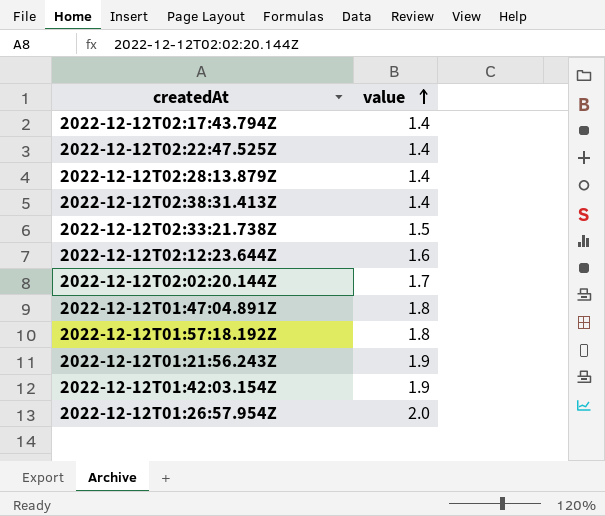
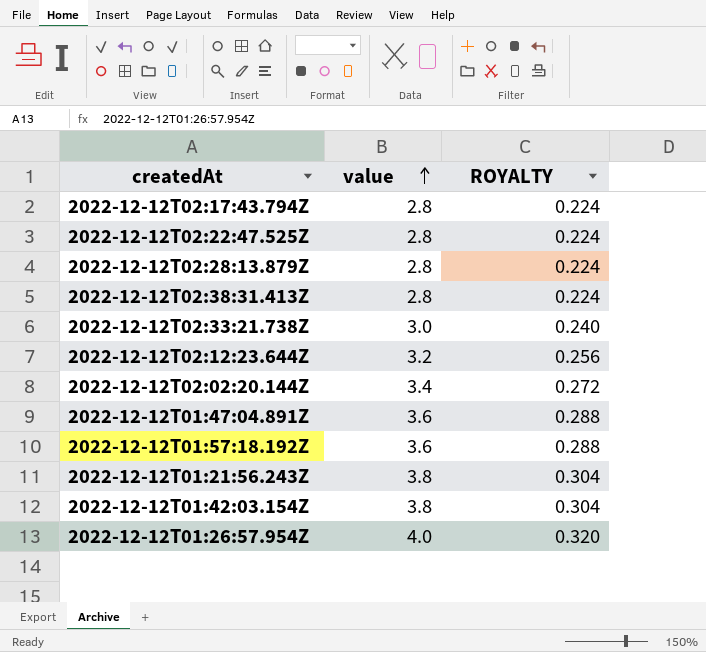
column ROYALTY | formula: none -> [value] * 0.08
2022-12-12T02:17:43.794Z | value: 1.4 -> 2.8
2022-12-12T02:22:47.525Z | value: 1.4 -> 2.8
2022-12-12T02:28:13.879Z | value: 1.4 -> 2.8
2022-12-12T02:38:31.413Z | value: 1.4 -> 2.8
2022-12-12T02:33:21.738Z | value: 1.5 -> 3.0
2022-12-12T02:12:23.644Z | value: 1.6 -> 3.2
2022-12-12T02:02:20.144Z | value: 1.7 -> 3.4
2022-12-12T01:47:04.891Z | value: 1.8 -> 3.6
2022-12-12T01:57:18.192Z | value: 1.8 -> 3.6
2022-12-12T01:21:56.243Z | value: 1.9 -> 3.8
2022-12-12T01:42:03.154Z | value: 1.9 -> 3.8
2022-12-12T01:26:57.954Z | value: 2.0 -> 4.0

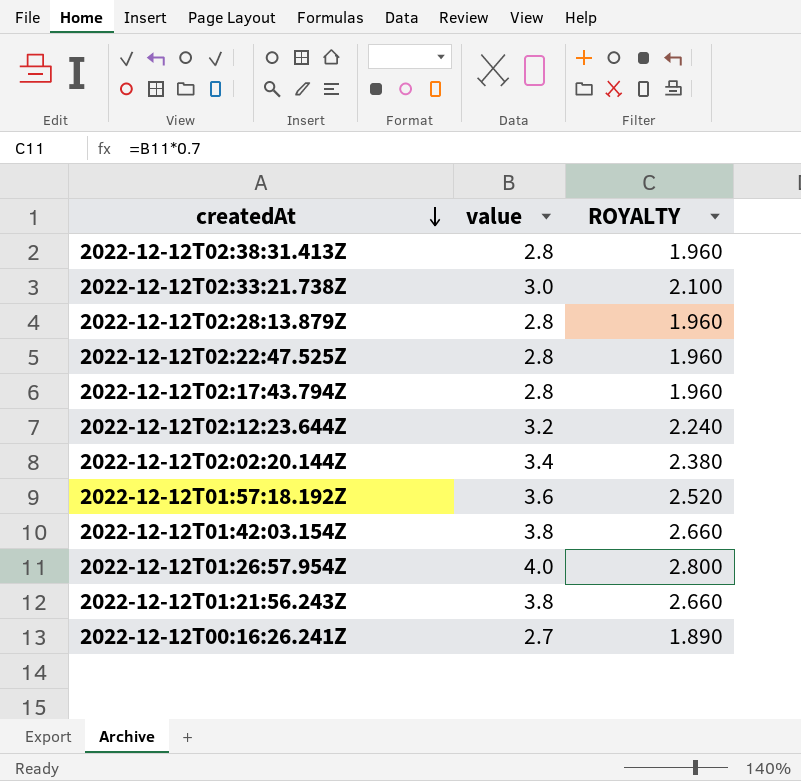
row order: value ascending -> createdAt descending
column ROYALTY | formula: [value] * 0.08 -> [value] * 0.7
row 2022-12-12T01:47:04.891Z: 3.6 | 0.288 -> none
row 2022-12-12T00:16:26.241Z: none -> 2.7 | 1.890

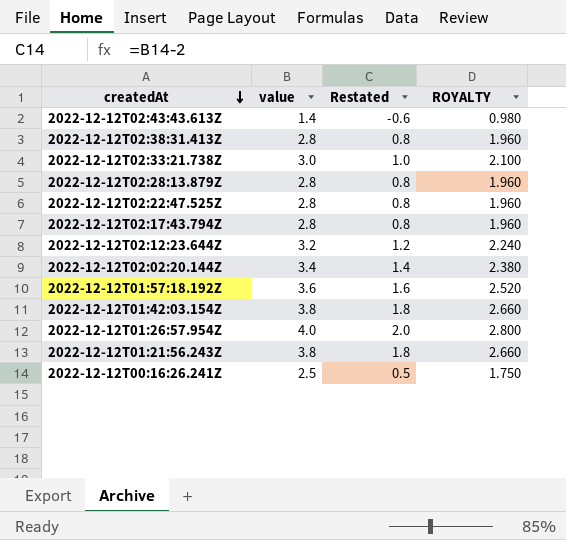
column Restated | formula: none -> [value] - 2
row 2022-12-12T02:43:43.613Z: none -> 1.4 | -0.6 | 0.980
2022-12-12T00:16:26.241Z | value: 2.7 -> 2.5
2022-12-12T00:16:26.241Z | ROYALTY: 1.890 -> 1.750

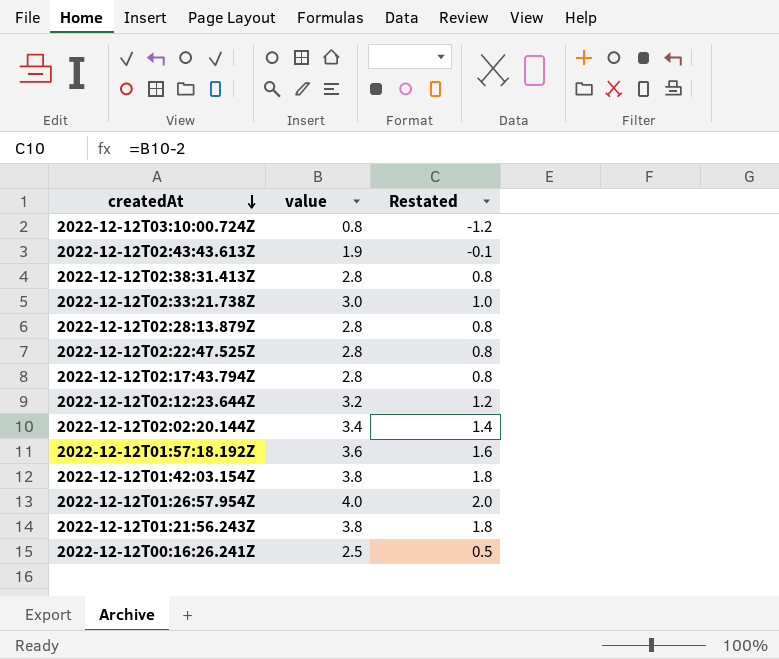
column ROYALTY | formula: [value] * 0.7 -> none
row 2022-12-12T03:10:00.724Z: none -> 0.8 | -1.2
2022-12-12T02:43:43.613Z | value: 1.4 -> 1.9
2022-12-12T02:43:43.613Z | Restated: -0.6 -> -0.1

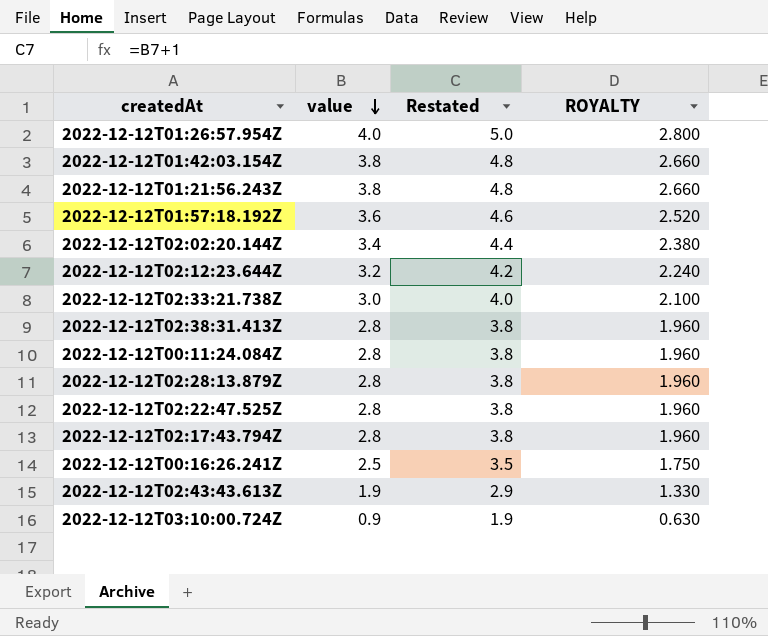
row order: createdAt descending -> value descending
column Restated | formula: [value] - 2 -> [value] + 1
column ROYALTY | formula: none -> [value] * 0.7
row 2022-12-12T00:11:24.084Z: none -> 2.8 | 3.8 | 1.960
2022-12-12T03:10:00.724Z | value: 0.8 -> 0.9

